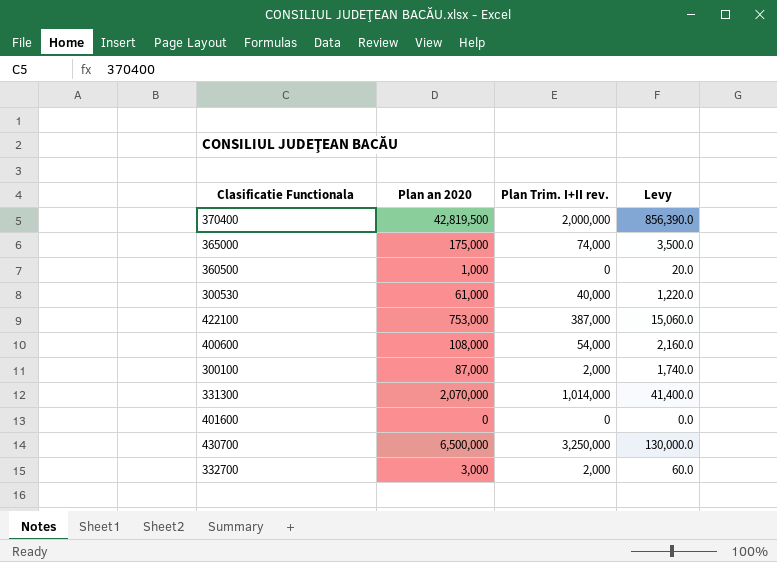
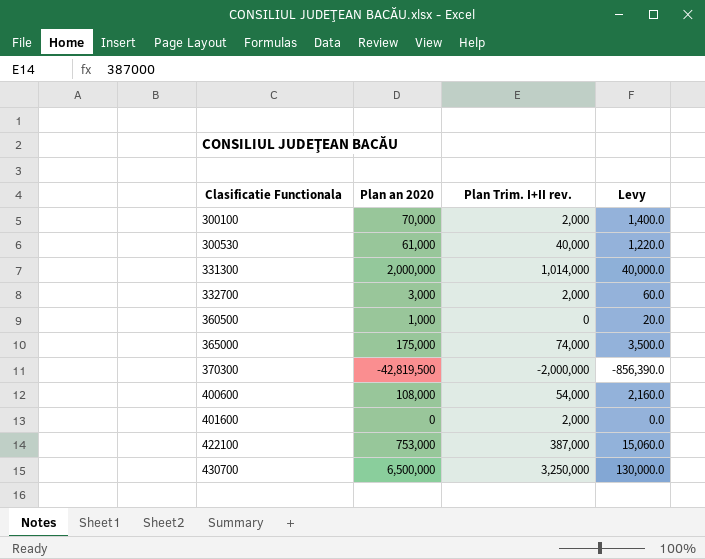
row order: none -> Clasificatie Functionala ascending
row 370400: 42,819,500 | 2,000,000 | 856,390.0 -> none
300100 | Plan an 2020: 87,000 -> 70,000
300100 | Levy: 1,740.0 -> 1,400.0
331300 | Plan an 2020: 2,070,000 -> 2,000,000
331300 | Levy: 41,400.0 -> 40,000.0
row 370300: none -> -42,819,500 | -2,000,000 | -856,390.0
401600 | Plan Trim. I+II rev.: 0 -> 2,000

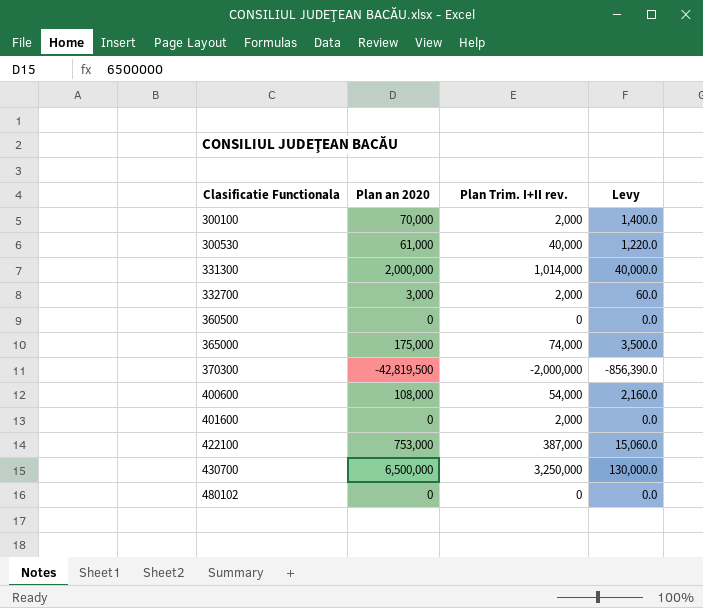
360500 | Plan an 2020: 1,000 -> 0
360500 | Levy: 20.0 -> 0.0
row 480102: none -> 0 | 0 | 0.0

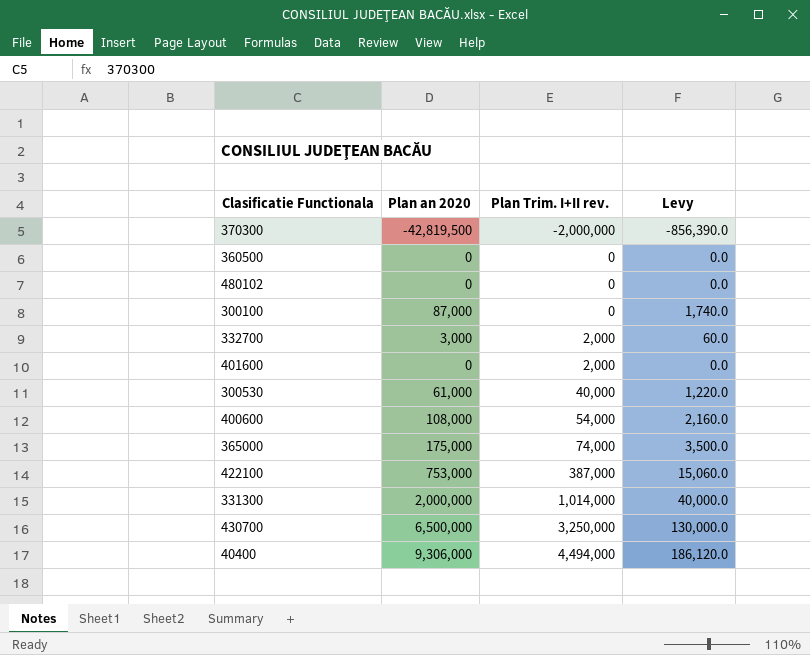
row order: Clasificatie Functionala ascending -> Plan Trim. I+II rev. ascending
300100 | Plan an 2020: 70,000 -> 87,000
300100 | Plan Trim. I+II rev.: 2,000 -> 0
300100 | Levy: 1,400.0 -> 1,740.0
row 40400: none -> 9,306,000 | 4,494,000 | 186,120.0

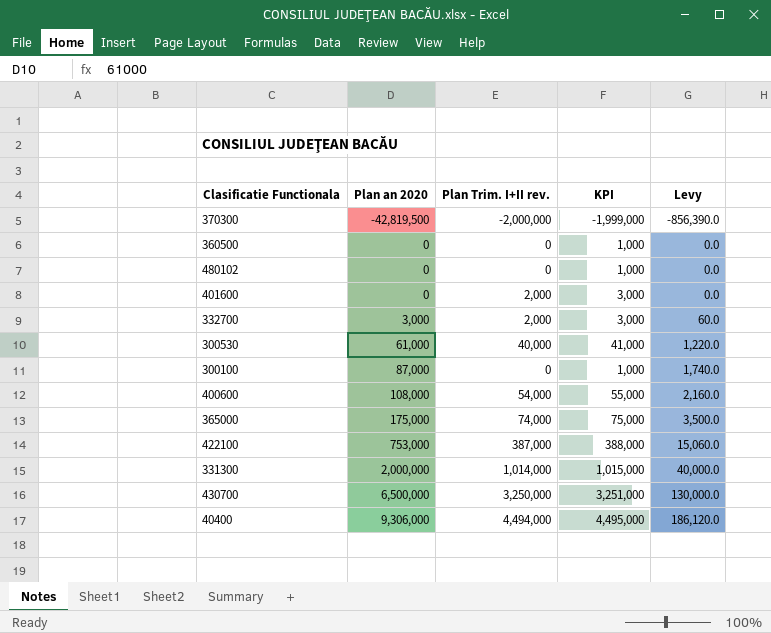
row order: Plan Trim. I+II rev. ascending -> Plan an 2020 ascending
column KPI | formula: none -> [Plan Trim. I+II rev.] + 1000

